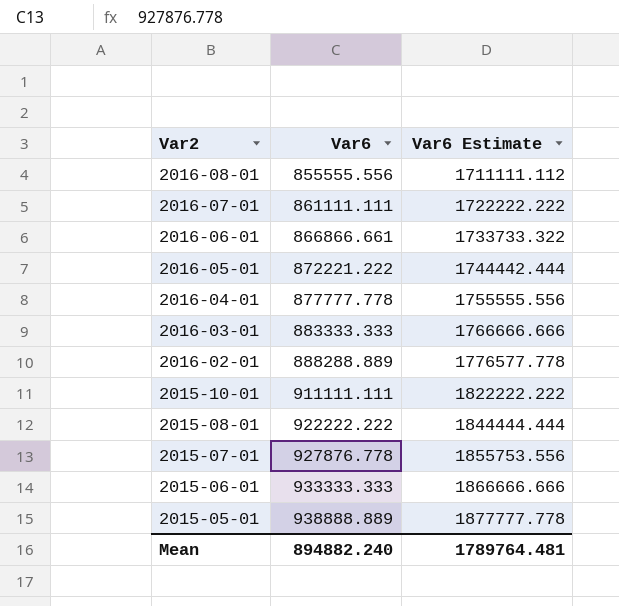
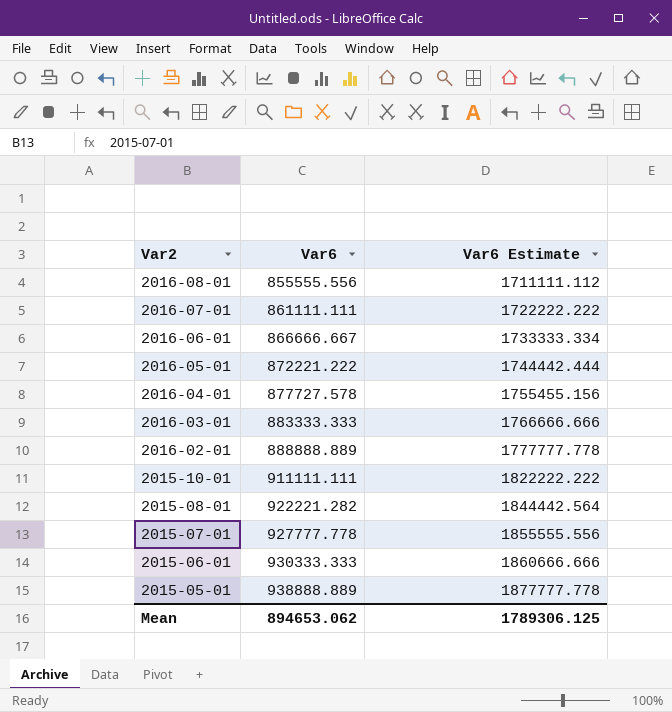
2016-06-01 | Var6: 866866.661 -> 866666.667
2016-06-01 | Var6 Estimate: 1733733.322 -> 1733333.334
2016-04-01 | Var6: 877777.778 -> 877727.578
2016-04-01 | Var6 Estimate: 1755555.556 -> 1755455.156
2016-02-01 | Var6: 888288.889 -> 888888.889
2016-02-01 | Var6 Estimate: 1776577.778 -> 1777777.778
2015-08-01 | Var6: 922222.222 -> 922221.282
2015-08-01 | Var6 Estimate: 1844444.444 -> 1844442.564
2015-07-01 | Var6: 927876.778 -> 927777.778
2015-07-01 | Var6 Estimate: 1855753.556 -> 1855555.556
2015-06-01 | Var6: 933333.333 -> 930333.333
2015-06-01 | Var6 Estimate: 1866666.666 -> 1860666.666
Mean | Var6: 894882.240 -> 894653.062
Mean | Var6 Estimate: 1789764.481 -> 1789306.125

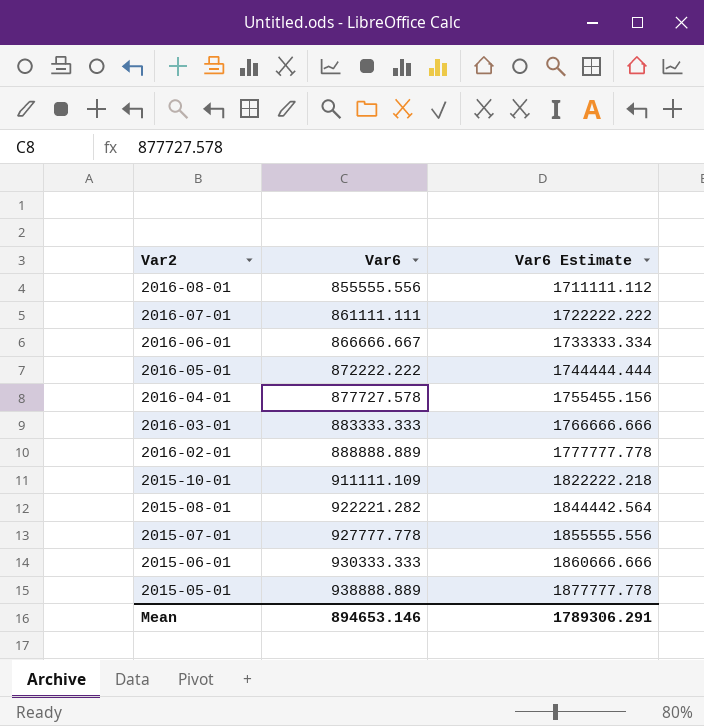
2016-05-01 | Var6: 872221.222 -> 872222.222
2016-05-01 | Var6 Estimate: 1744442.444 -> 1744444.444
2015-10-01 | Var6: 911111.111 -> 911111.109
2015-10-01 | Var6 Estimate: 1822222.222 -> 1822222.218
Mean | Var6: 894653.062 -> 894653.146
Mean | Var6 Estimate: 1789306.125 -> 1789306.291

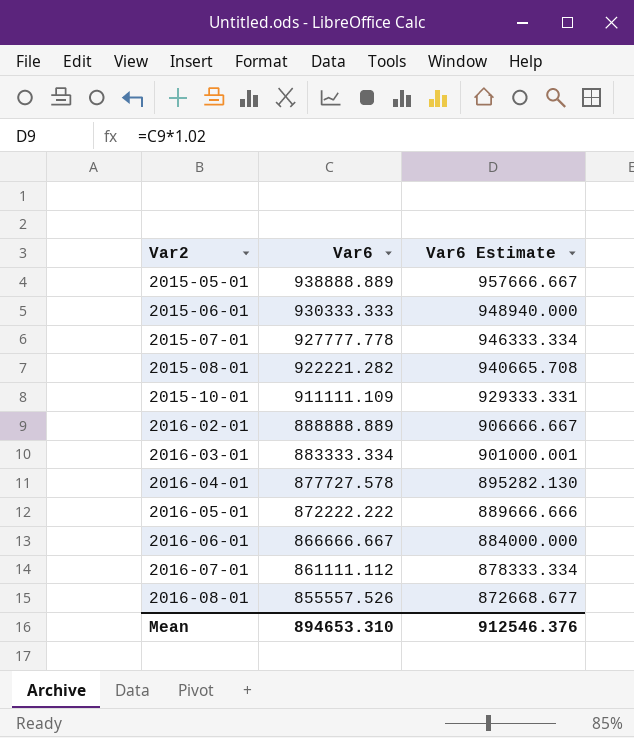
row order: Var2 descending -> Var2 ascending
column Var6 Estimate | formula: [Var6] * 2 -> [Var6] * 1.02
2016-03-01 | Var6: 883333.333 -> 883333.334
2016-07-01 | Var6: 861111.111 -> 861111.112
2016-08-01 | Var6: 855555.556 -> 855557.526
Mean | Var6: 894653.146 -> 894653.310
Mean | Var6 Estimate: 1789306.291 -> 912546.376

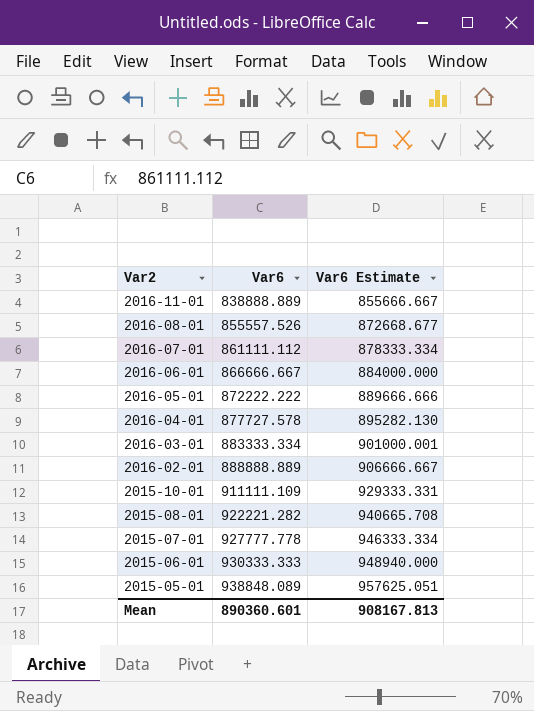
row order: Var2 ascending -> Var2 descending
row 2016-11-01: none -> 838888.889 | 855666.667
2015-05-01 | Var6: 938888.889 -> 938848.089
2015-05-01 | Var6 Estimate: 957666.667 -> 957625.051
Mean | Var6: 894653.310 -> 890360.601
Mean | Var6 Estimate: 912546.376 -> 908167.813

